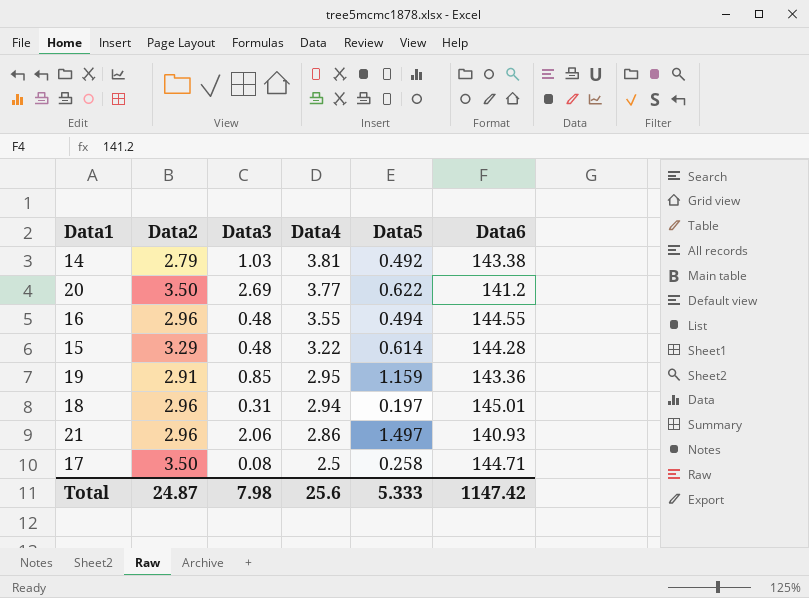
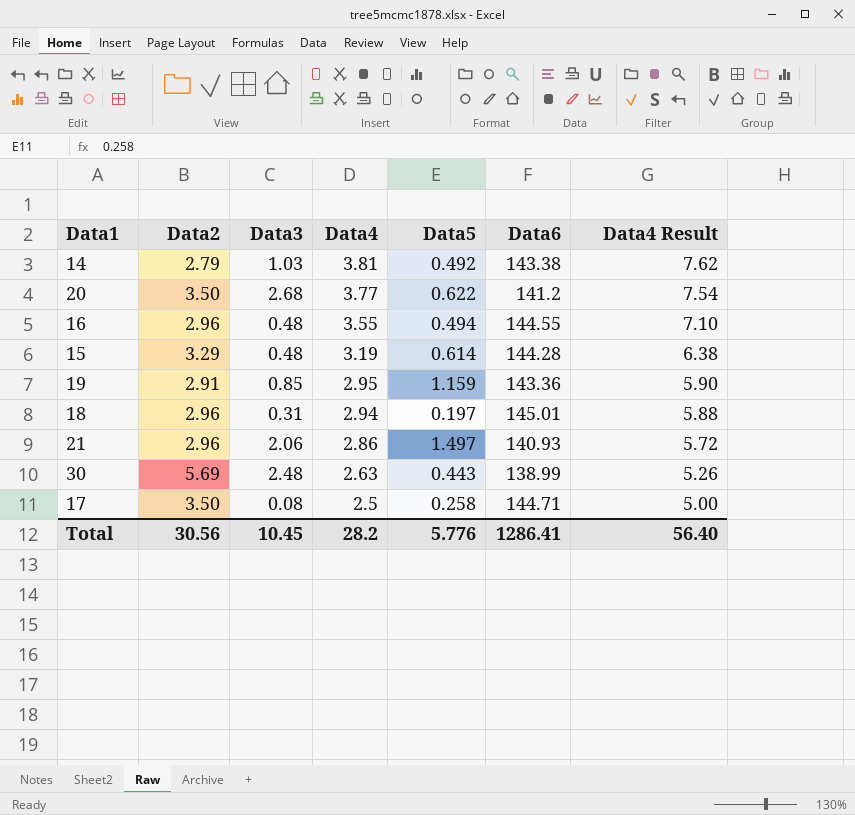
column Data4 Result | formula: none -> [Data4] * 2
20 | Data3: 2.69 -> 2.68
15 | Data4: 3.22 -> 3.19
row 30: none -> 5.69 | 2.48 | 2.63 | 0.443 | 138.99 | 5.26
Total | Data2: 24.87 -> 30.56
Total | Data3: 7.98 -> 10.45
Total | Data4: 25.6 -> 28.2
Total | Data5: 5.333 -> 5.776
Total | Data6: 1147.42 -> 1286.41

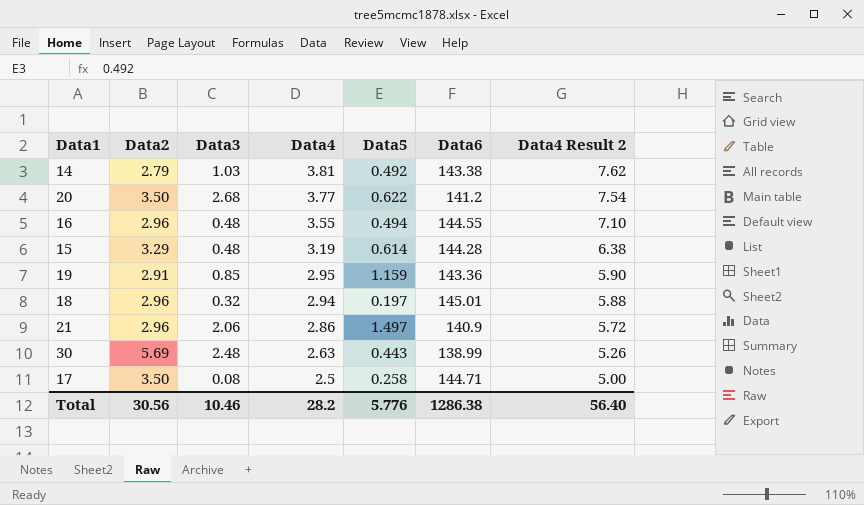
column name: Data4 Result -> Data4 Result 2
18 | Data3: 0.31 -> 0.32
21 | Data6: 140.93 -> 140.9
Total | Data3: 10.45 -> 10.46
Total | Data6: 1286.41 -> 1286.38

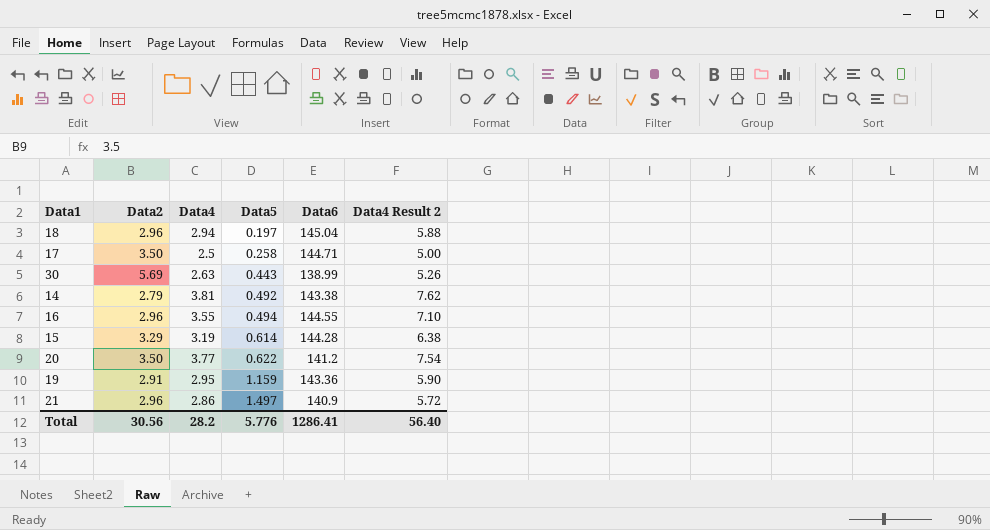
row order: Data4 descending -> Data5 ascending
column Data3 | position: 3 -> none
18 | Data6: 145.01 -> 145.04
Total | Data6: 1286.38 -> 1286.41

